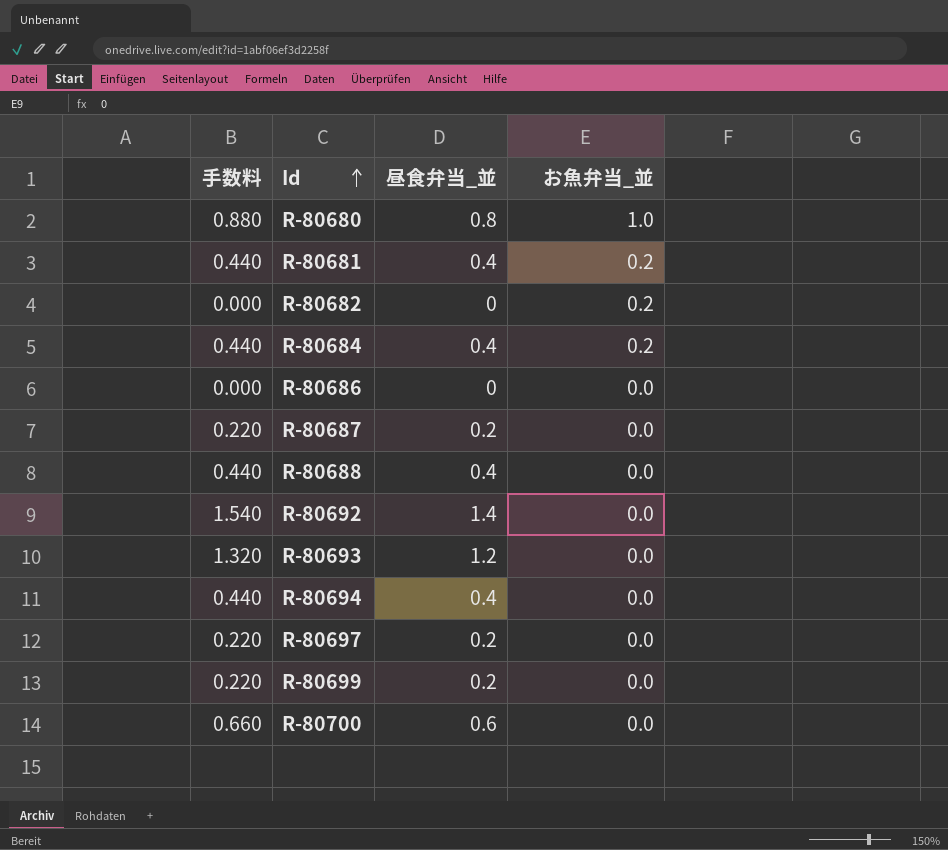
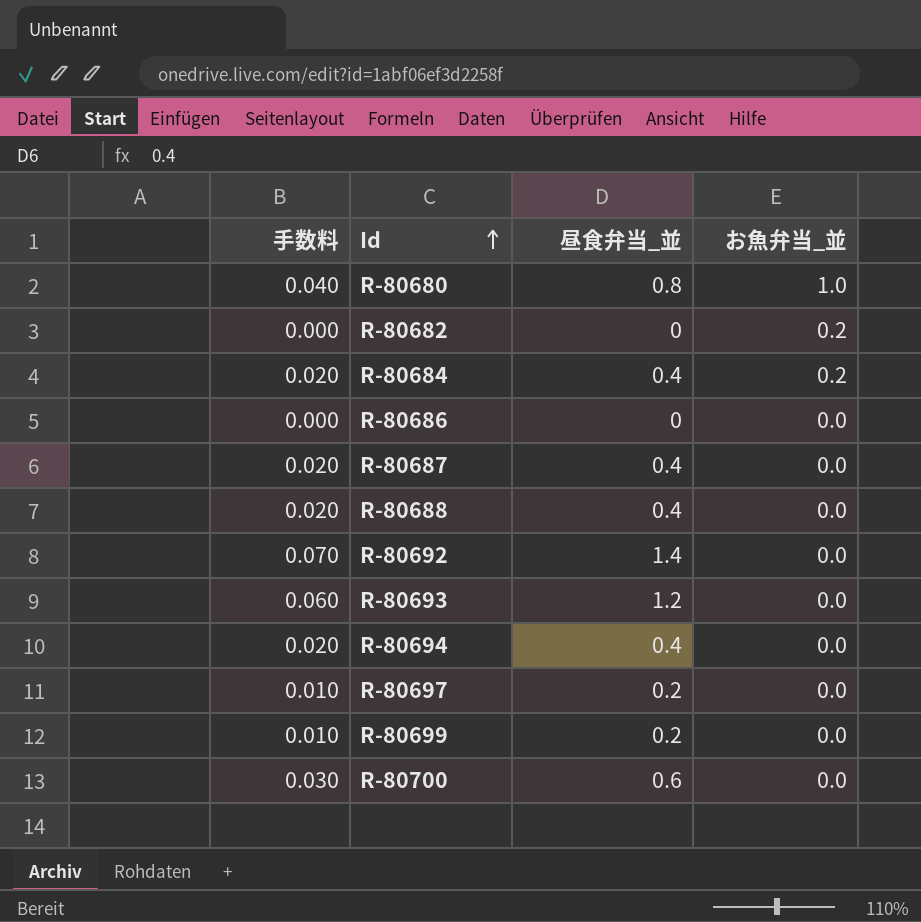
column 手数料 | formula: [昼食弁当_並] * 1.1 -> [昼食弁当_並] * 0.05
row R-80681: 0.440 | 0.4 | 0.2 -> none
R-80687 | 昼食弁当_並: 0.2 -> 0.4

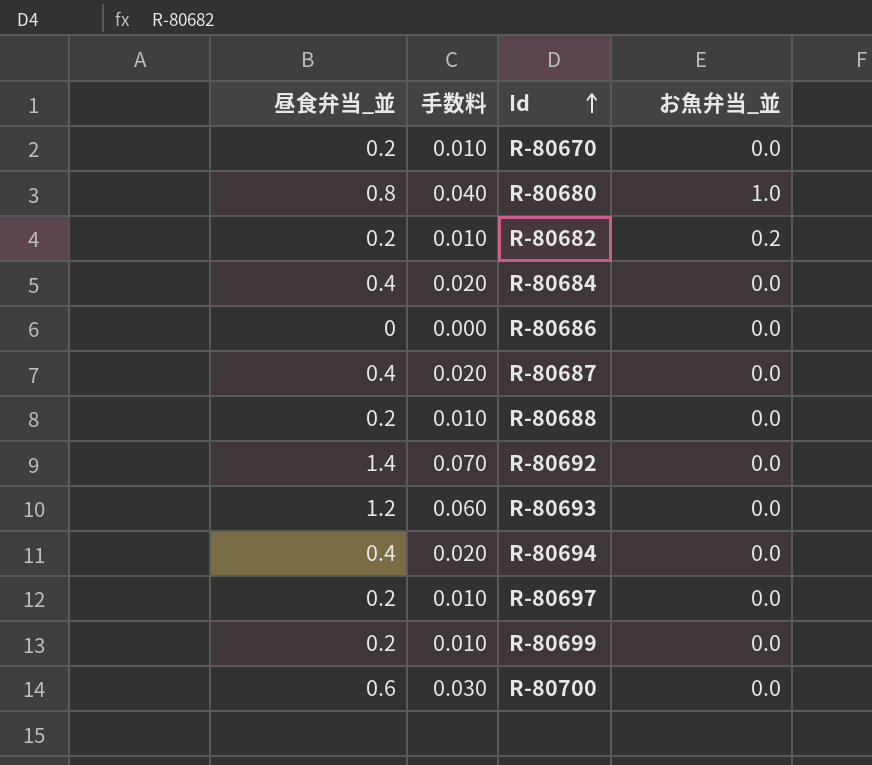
column 昼食弁当_並 | position: 3 -> 1
row R-80670: none -> 0.2 | 0.010 | 0.0
R-80682 | 昼食弁当_並: 0 -> 0.2
R-80682 | 手数料: 0.000 -> 0.010
R-80684 | お魚弁当_並: 0.2 -> 0.0
R-80688 | 昼食弁当_並: 0.4 -> 0.2
R-80688 | 手数料: 0.020 -> 0.010

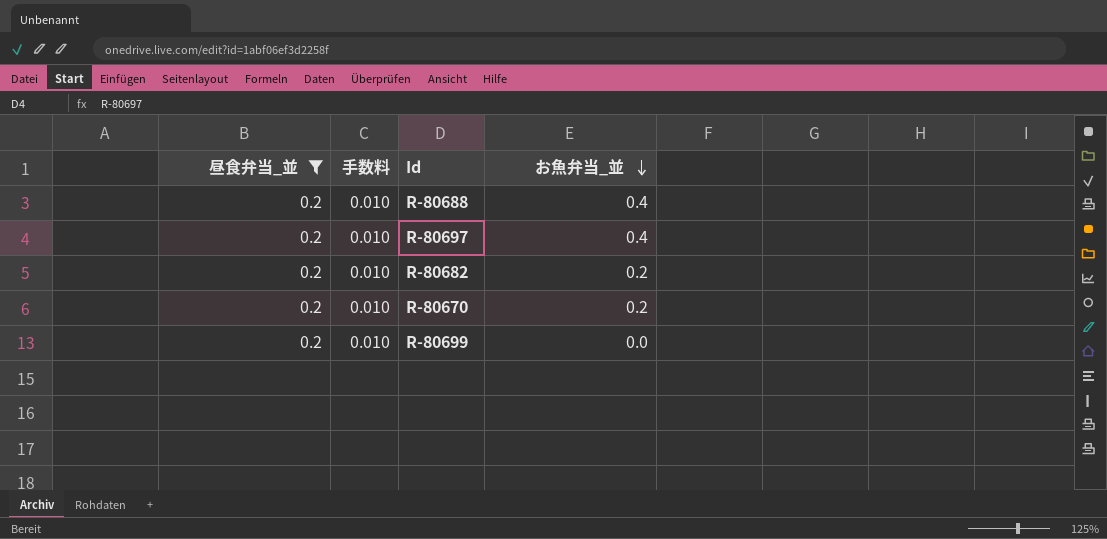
filter: none -> 昼食弁当_並 = 0.2
row order: Id ascending -> お魚弁当_並 descending
R-80688 | お魚弁当_並: 0.0 -> 0.4
R-80697 | お魚弁当_並: 0.0 -> 0.4
R-80670 | お魚弁当_並: 0.0 -> 0.2

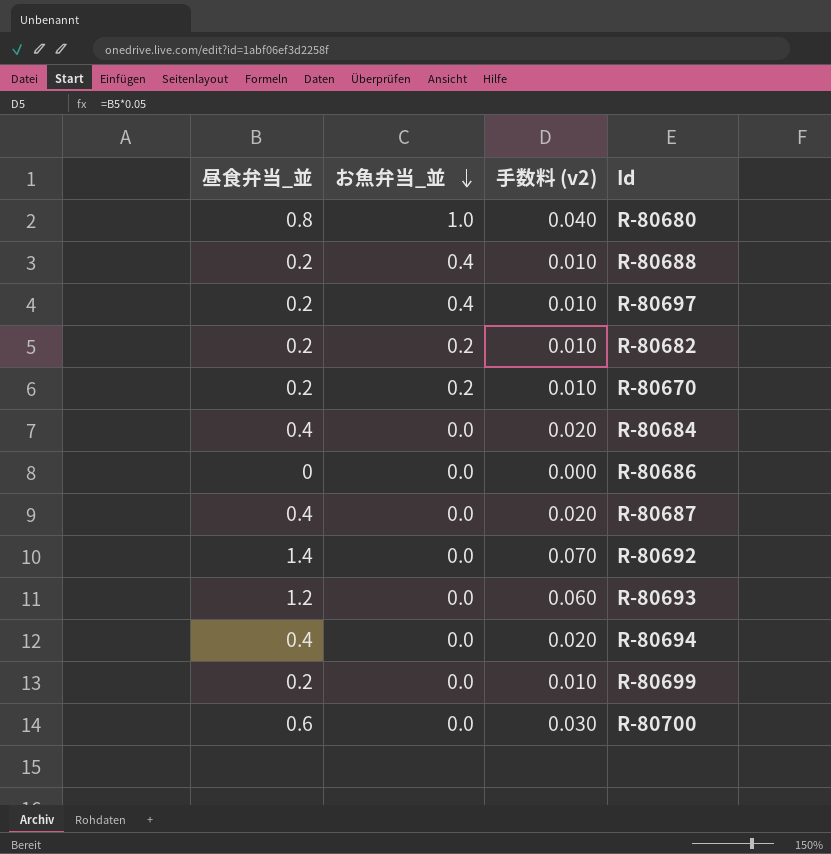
filter: 昼食弁当_並 = 0.2 -> none
column お魚弁当_並 | position: 4 -> 2
column name: 手数料 -> 手数料 (v2)

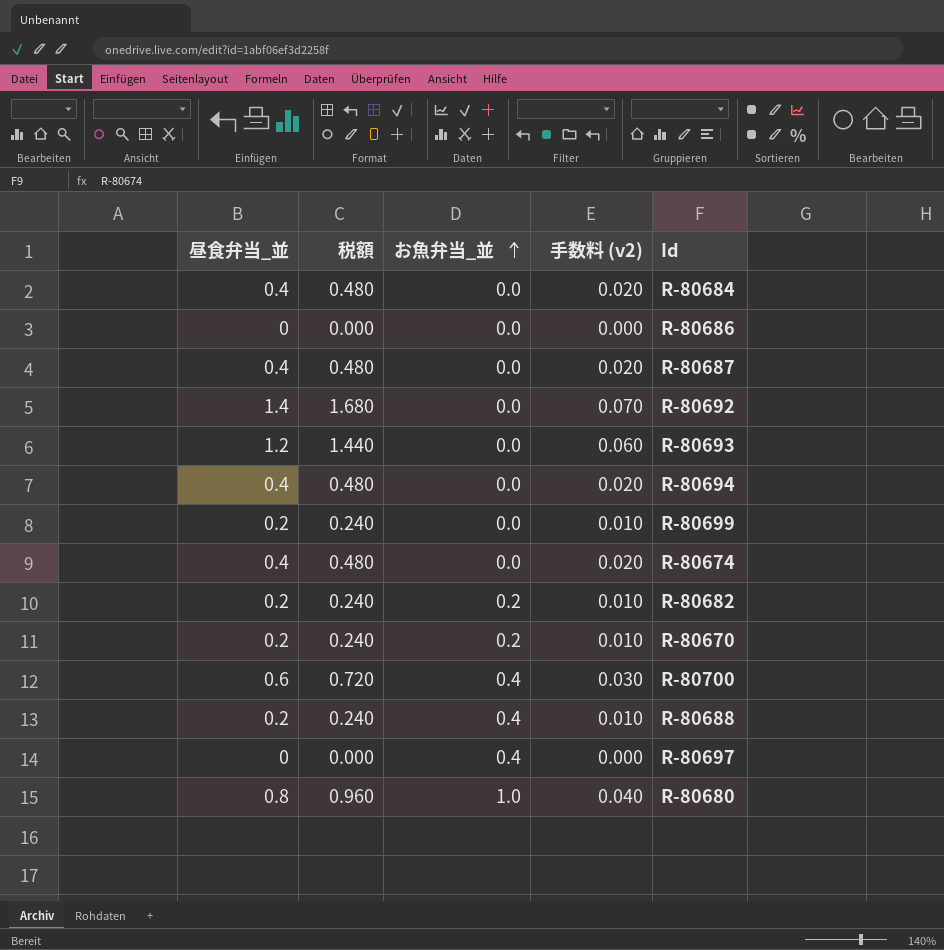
row order: お魚弁当_並 descending -> お魚弁当_並 ascending
column 税額 | formula: none -> [昼食弁当_並] * 1.2
row R-80674: none -> 0.4 | 0.480 | 0.0 | 0.020
R-80700 | お魚弁当_並: 0.0 -> 0.4
R-80697 | 昼食弁当_並: 0.2 -> 0
R-80697 | 手数料 (v2): 0.010 -> 0.000

